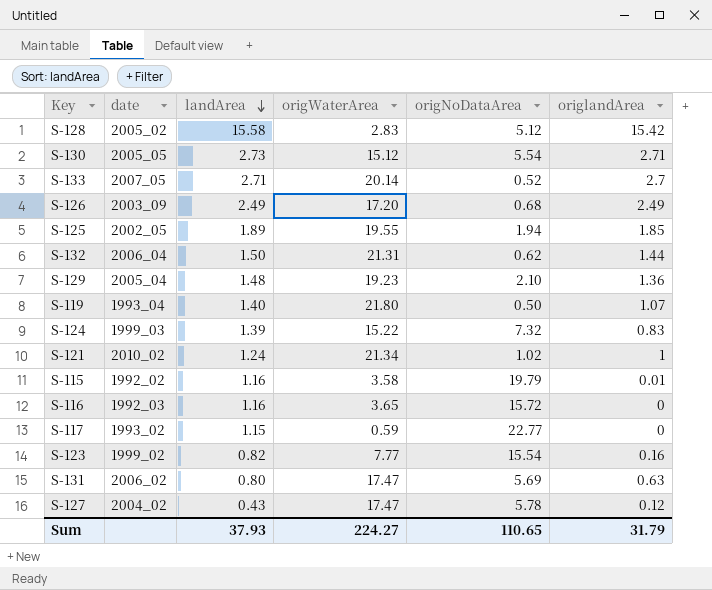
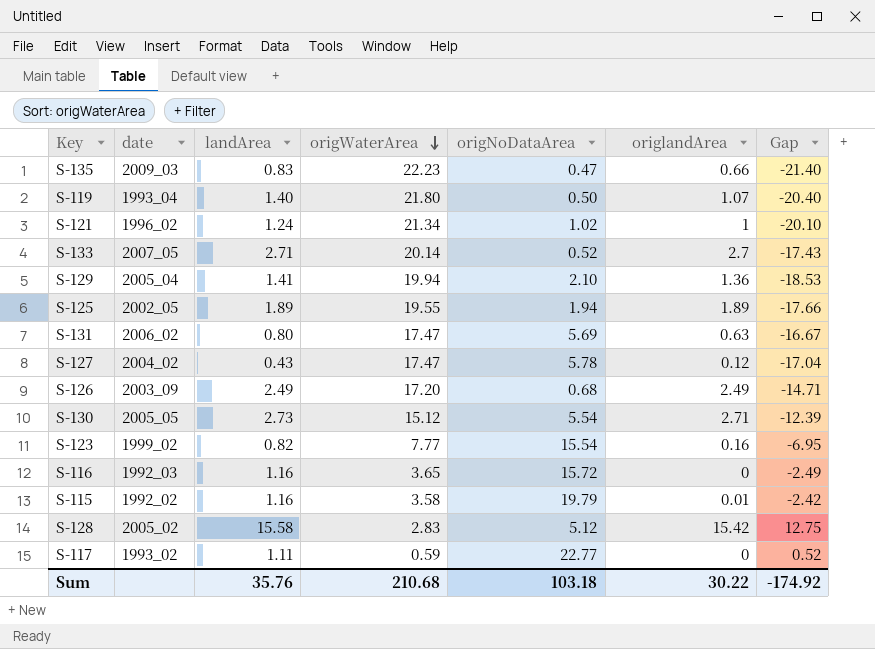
row order: landArea descending -> origWaterArea descending
column Gap | formula: none -> [landArea] - [origWaterArea]
row S-132: 2006_04 | 1.50 | 21.31 | 0.62 | 1.44 -> none
row S-124: 1999_03 | 1.39 | 15.22 | 7.32 | 0.83 -> none
row S-135: none -> 2009_03 | 0.83 | 22.23 | 0.47 | 0.66 | -21.40
S-121 | date: 2010_02 -> 1996_02
S-129 | landArea: 1.48 -> 1.41
S-129 | origWaterArea: 19.23 -> 19.94
S-125 | origlandArea: 1.85 -> 1.89
S-117 | landArea: 1.15 -> 1.11
Sum | landArea: 37.93 -> 35.76
Sum | origWaterArea: 224.27 -> 210.68
Sum | origNoDataArea: 110.65 -> 103.18
Sum | origlandArea: 31.79 -> 30.22

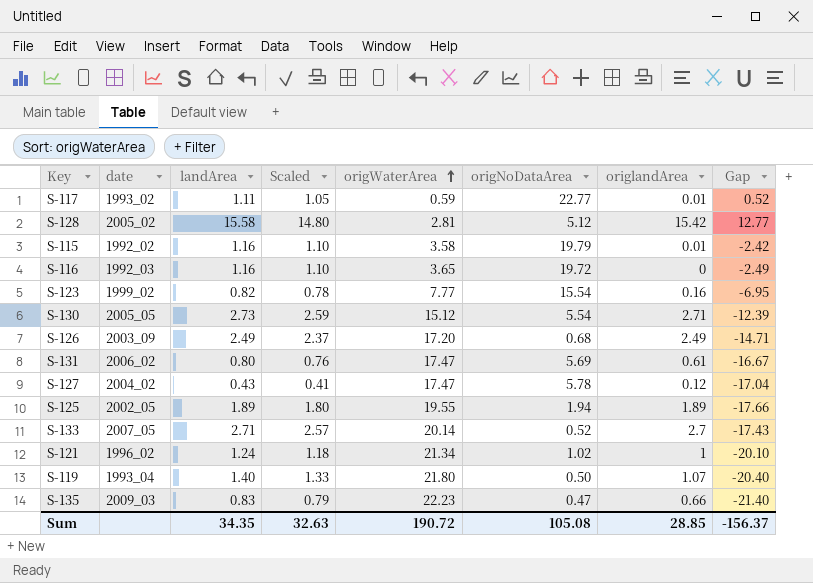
row order: origWaterArea descending -> origWaterArea ascending
column Scaled | formula: none -> [landArea] * 0.95
row S-129: 2005_04 | 1.41 | 19.94 | 2.10 | 1.36 | -18.53 -> none
S-117 | origlandArea: 0 -> 0.01
S-128 | origWaterArea: 2.83 -> 2.81
S-128 | Gap: 12.75 -> 12.77
S-116 | origNoDataArea: 15.72 -> 19.72
S-131 | origlandArea: 0.63 -> 0.61
Sum | landArea: 35.76 -> 34.35
Sum | origWaterArea: 210.68 -> 190.72
Sum | origNoDataArea: 103.18 -> 105.08
Sum | origlandArea: 30.22 -> 28.85
Sum | Gap: -174.92 -> -156.37

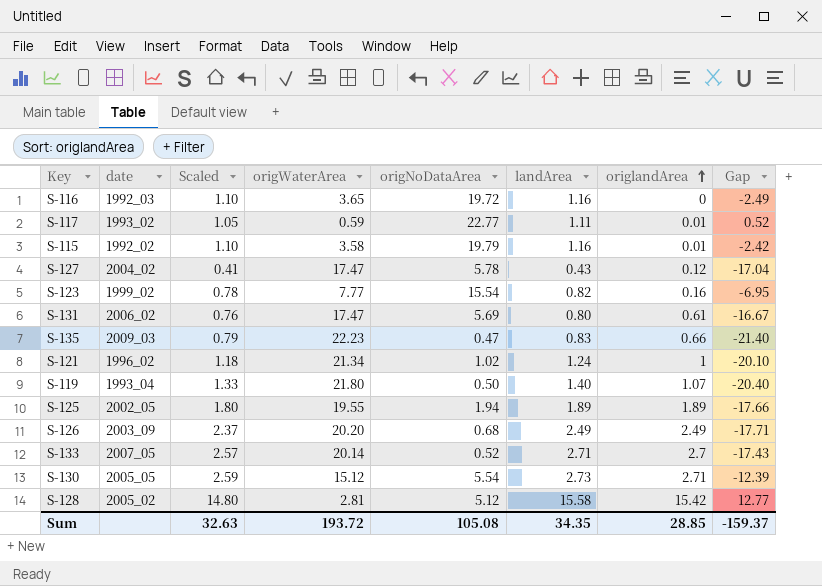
row order: origWaterArea ascending -> origlandArea ascending
column landArea | position: 3 -> 6
S-126 | origWaterArea: 17.20 -> 20.20
S-126 | Gap: -14.71 -> -17.71
Sum | origWaterArea: 190.72 -> 193.72
Sum | Gap: -156.37 -> -159.37

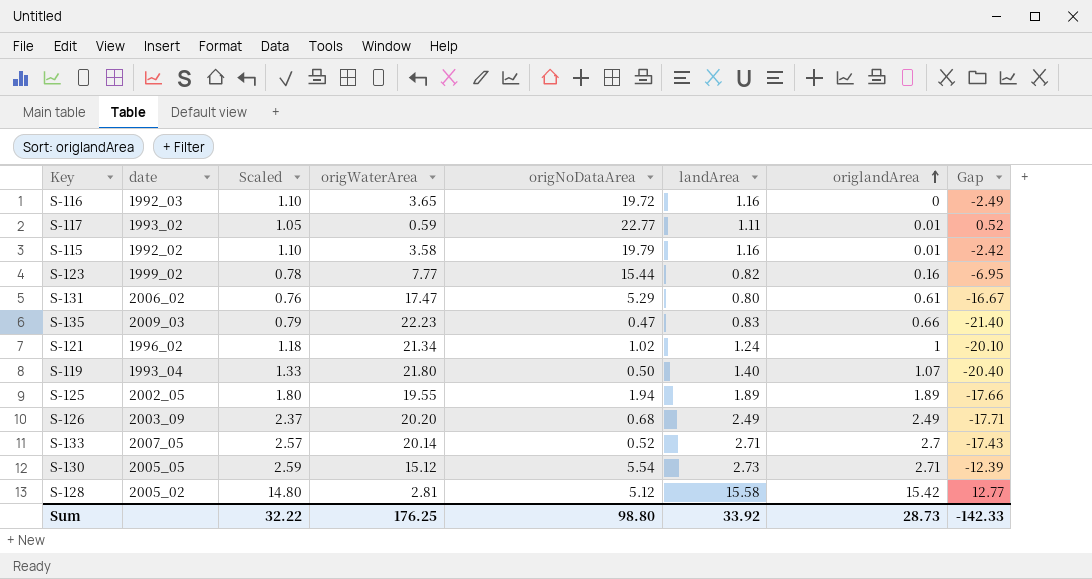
row S-127: 2004_02 | 0.41 | 17.47 | 5.78 | 0.43 | 0.12 | -17.04 -> none
S-123 | origNoDataArea: 15.54 -> 15.44
S-131 | origNoDataArea: 5.69 -> 5.29
Sum | Scaled: 32.63 -> 32.22
Sum | origWaterArea: 193.72 -> 176.25
Sum | origNoDataArea: 105.08 -> 98.80
Sum | landArea: 34.35 -> 33.92
Sum | origlandArea: 28.85 -> 28.73
Sum | Gap: -159.37 -> -142.33

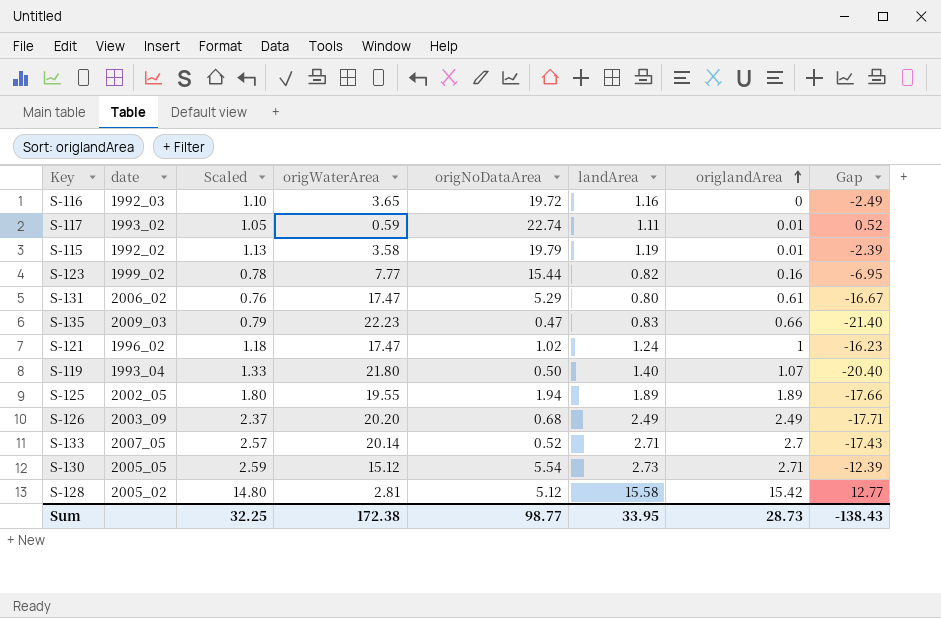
S-117 | origNoDataArea: 22.77 -> 22.74
S-115 | Scaled: 1.10 -> 1.13
S-115 | landArea: 1.16 -> 1.19
S-115 | Gap: -2.42 -> -2.39
S-121 | origWaterArea: 21.34 -> 17.47
S-121 | Gap: -20.10 -> -16.23
Sum | Scaled: 32.22 -> 32.25
Sum | origWaterArea: 176.25 -> 172.38
Sum | origNoDataArea: 98.80 -> 98.77
Sum | landArea: 33.92 -> 33.95
Sum | Gap: -142.33 -> -138.43

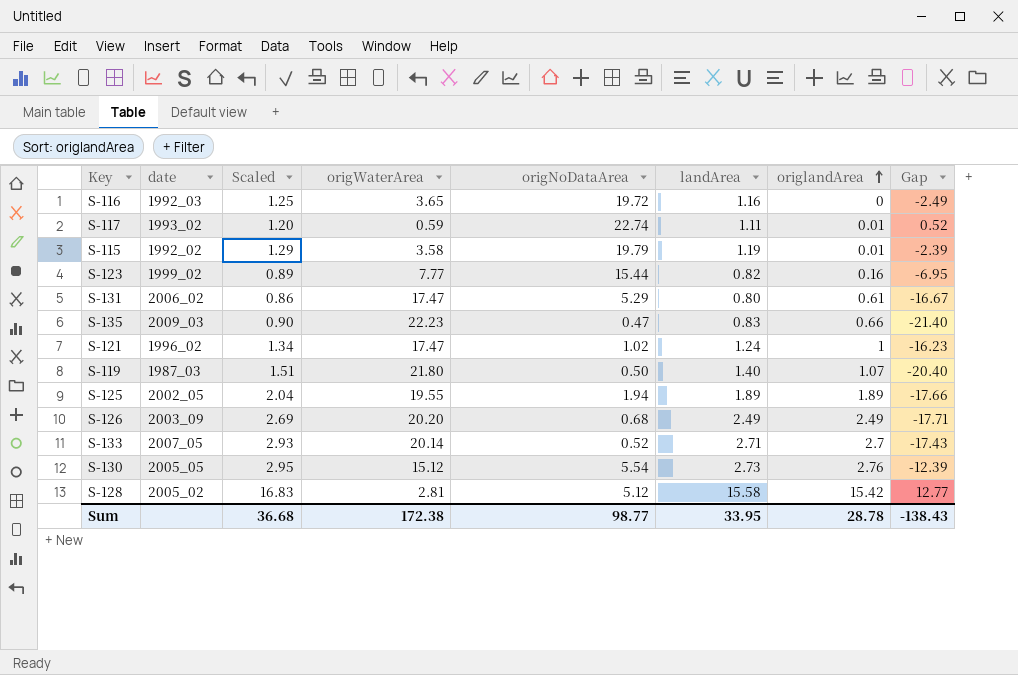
column Scaled | formula: [landArea] * 0.95 -> [landArea] * 1.08
S-119 | date: 1993_04 -> 1987_03
S-130 | origlandArea: 2.71 -> 2.76
Sum | Scaled: 32.25 -> 36.68
Sum | origlandArea: 28.73 -> 28.78

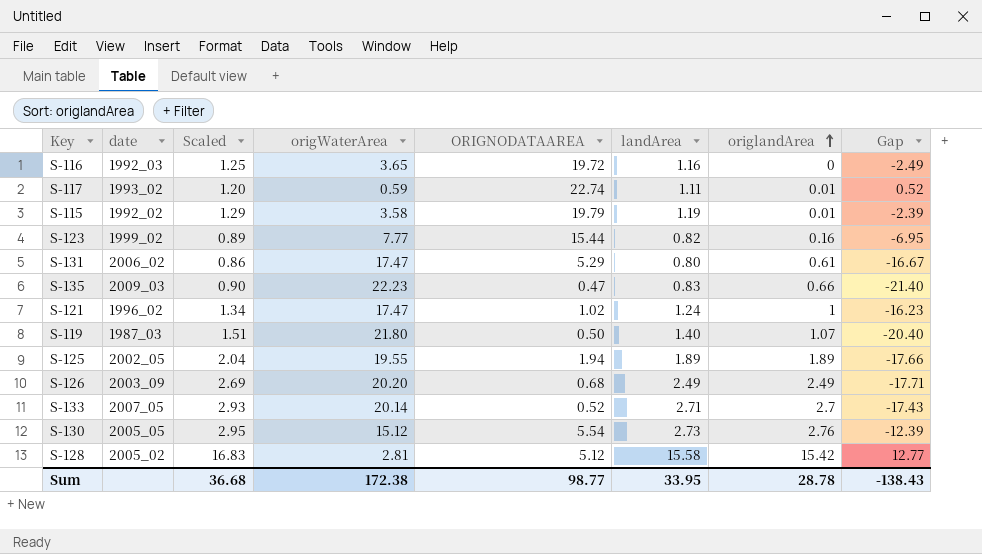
column name: origNoDataArea -> ORIGNODATAAREA

